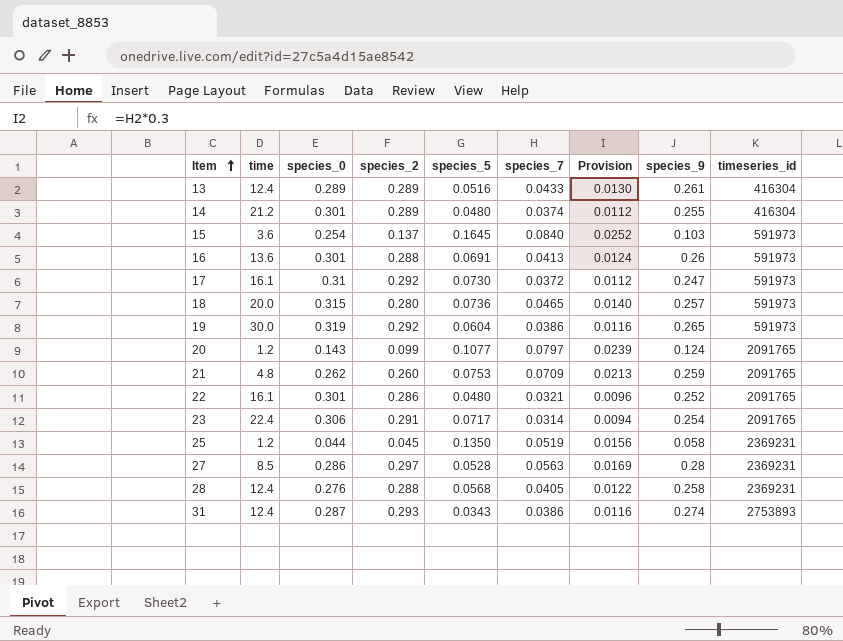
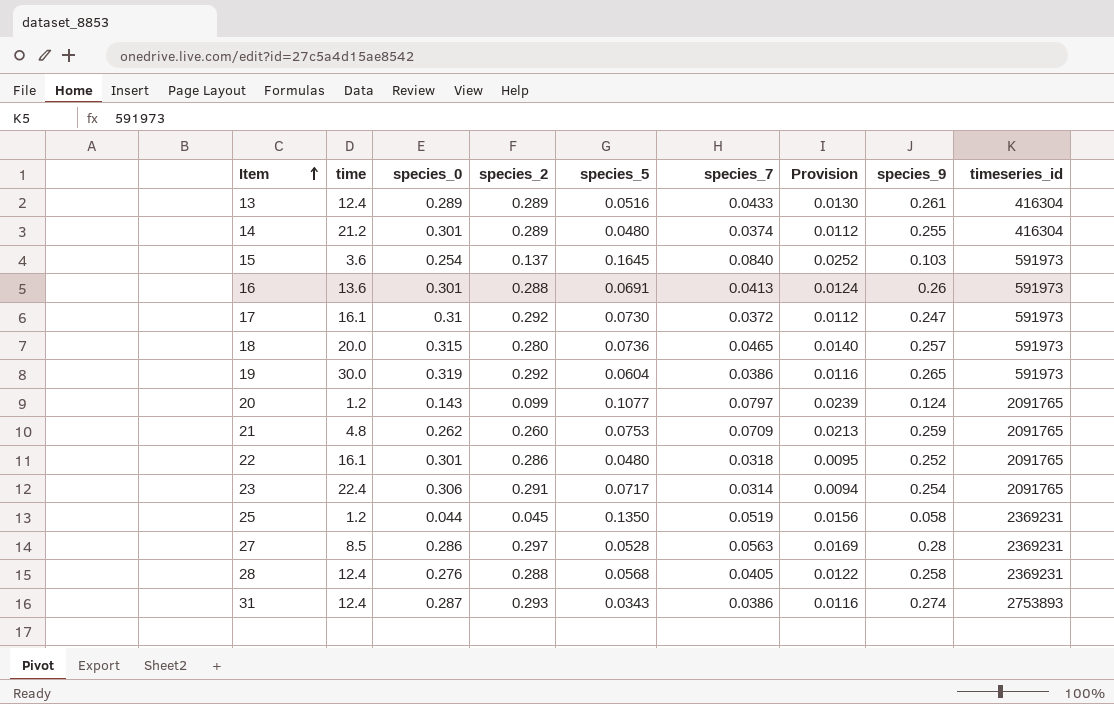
22 | species_7: 0.0321 -> 0.0318
22 | Provision: 0.0096 -> 0.0095

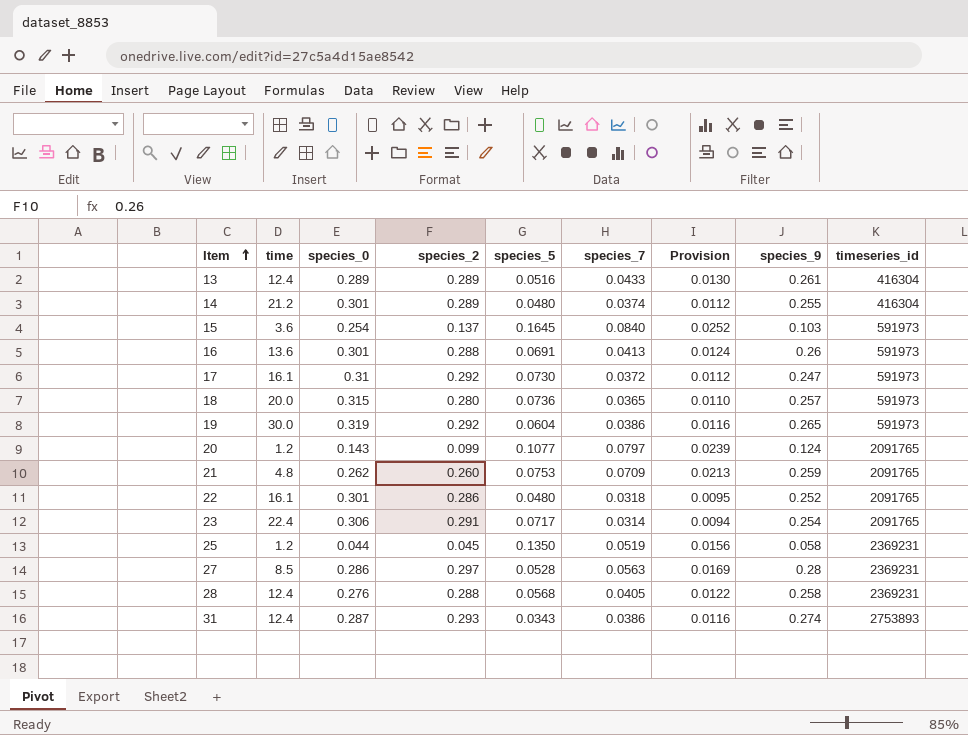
18 | species_7: 0.0465 -> 0.0365
18 | Provision: 0.0140 -> 0.0110

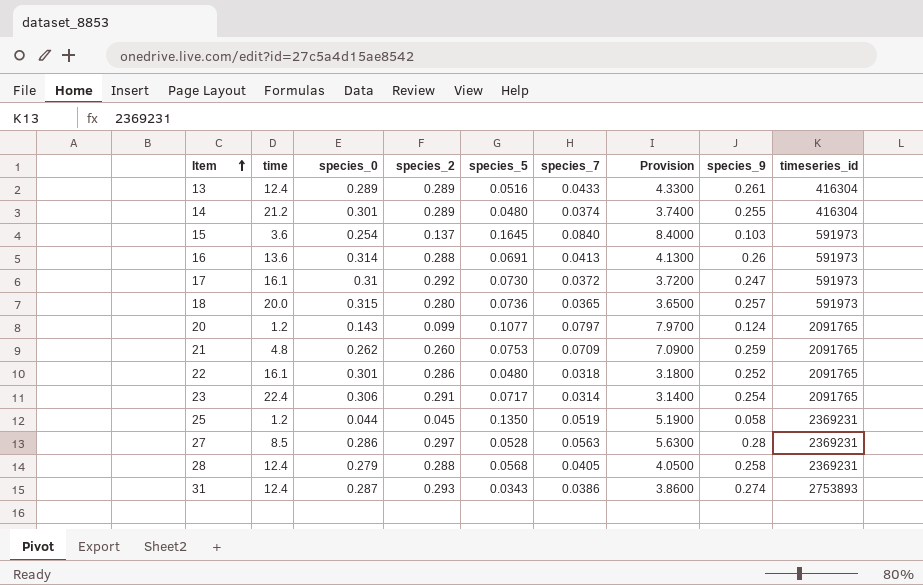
column Provision | formula: [species_7] * 0.3 -> [species_7] * 100
row 19: 30.0 | 0.319 | 0.292 | 0.0604 | 0.0386 | 0.0116 | 0.265 | 591973 -> none
16 | species_0: 0.301 -> 0.314
28 | species_0: 0.276 -> 0.279

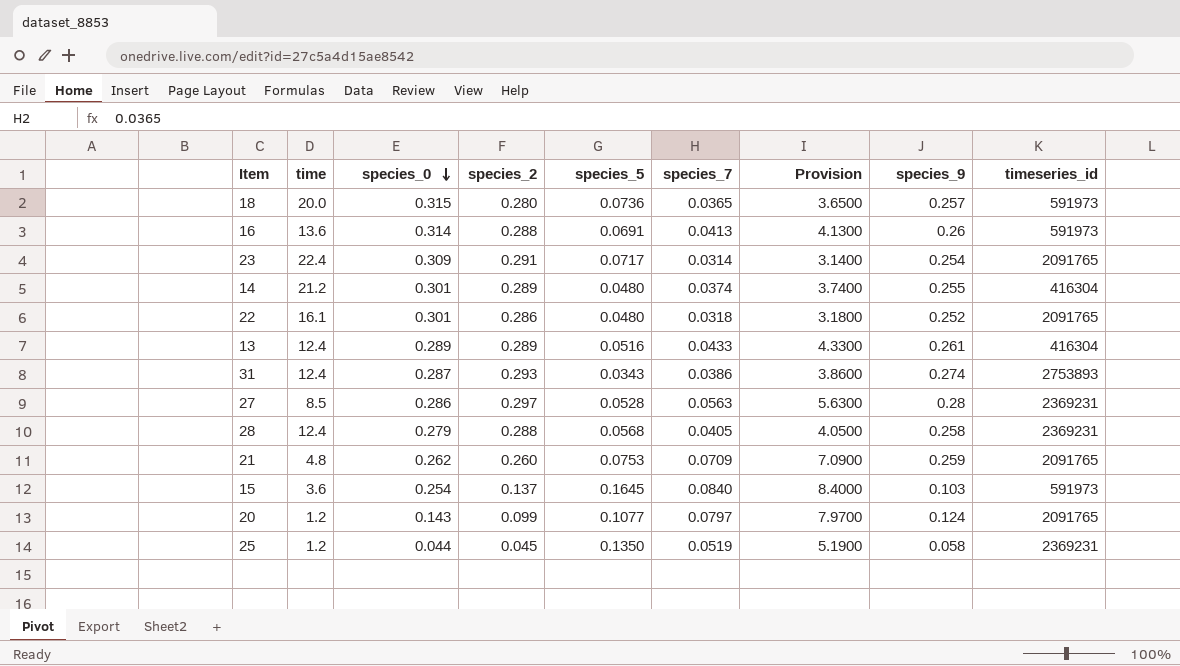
row order: Item ascending -> species_0 descending
row 17: 16.1 | 0.31 | 0.292 | 0.0730 | 0.0372 | 3.7200 | 0.247 | 591973 -> none
23 | species_0: 0.306 -> 0.309

